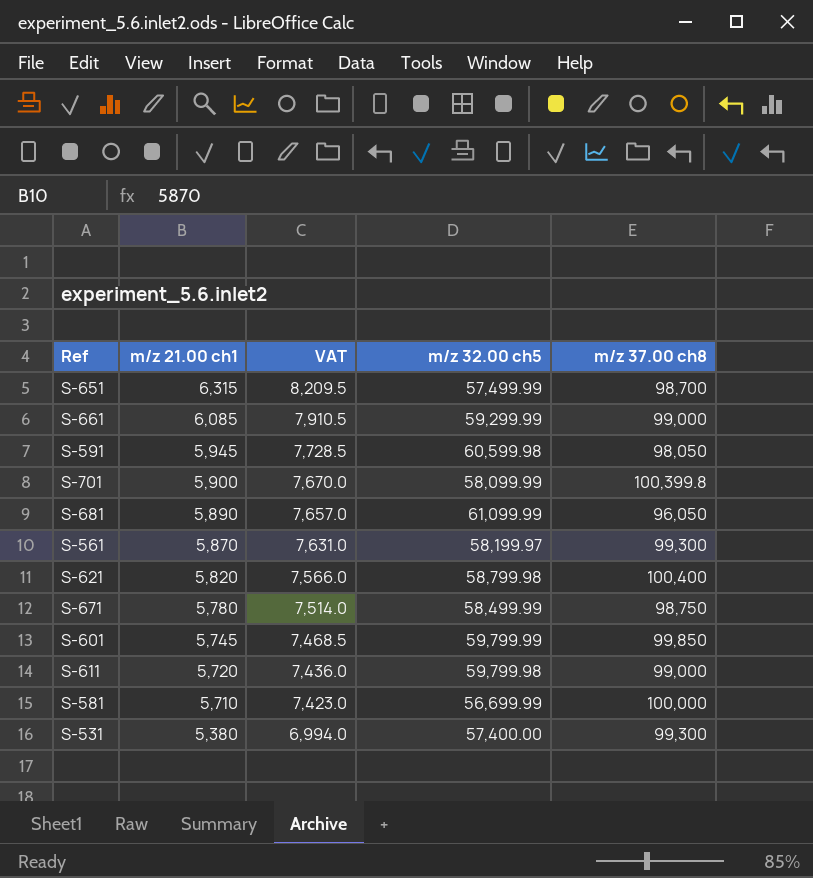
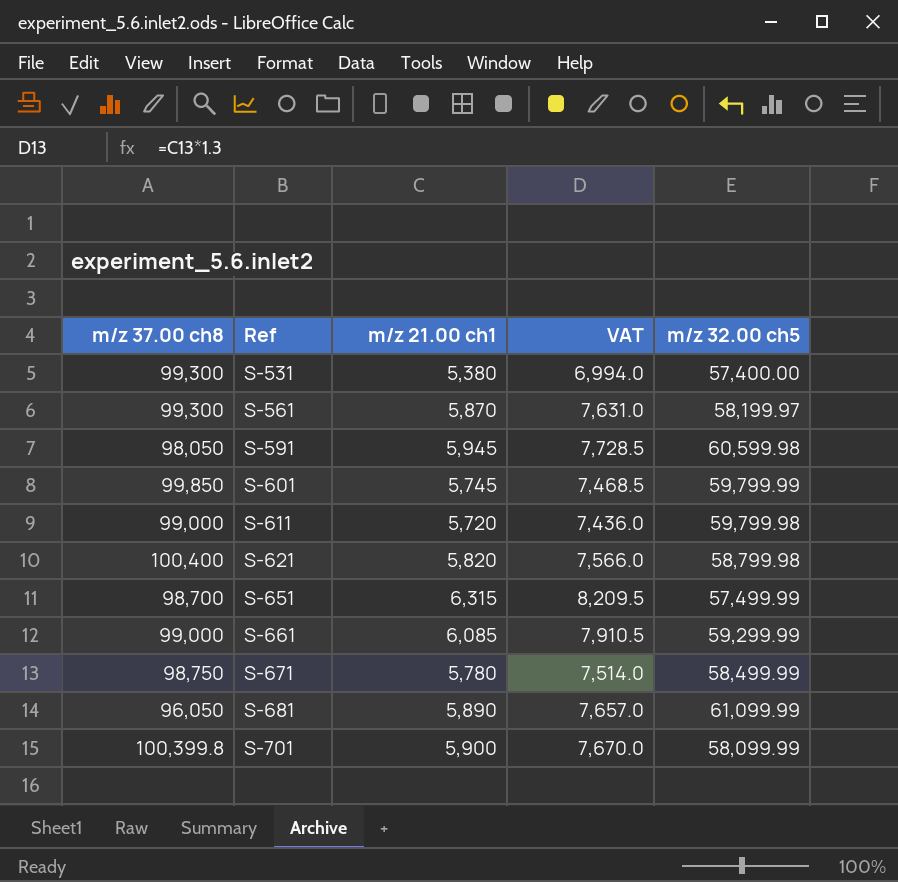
row order: m/z 21.00 ch1 descending -> Ref ascending
column m/z 37.00 ch8 | position: 5 -> 1
row S-581: 5,710 | 7,423.0 | 56,699.99 | 100,000 -> none

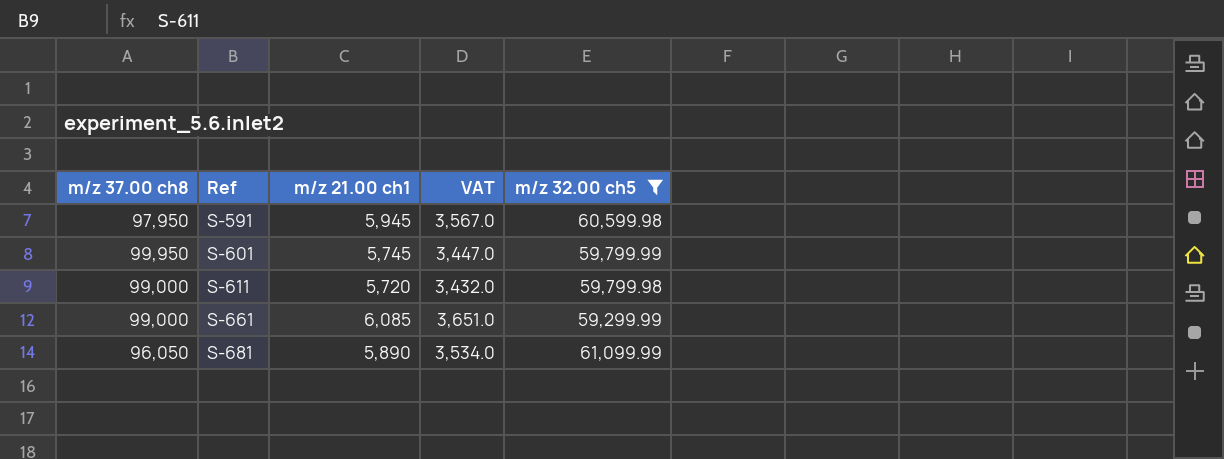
filter: none -> m/z 32.00 ch5 >= 59,299.99
column VAT | formula: [m/z 21.00 ch1] * 1.3 -> [m/z 21.00 ch1] * 0.6
S-591 | m/z 37.00 ch8: 98,050 -> 97,950
S-601 | m/z 37.00 ch8: 99,850 -> 99,950

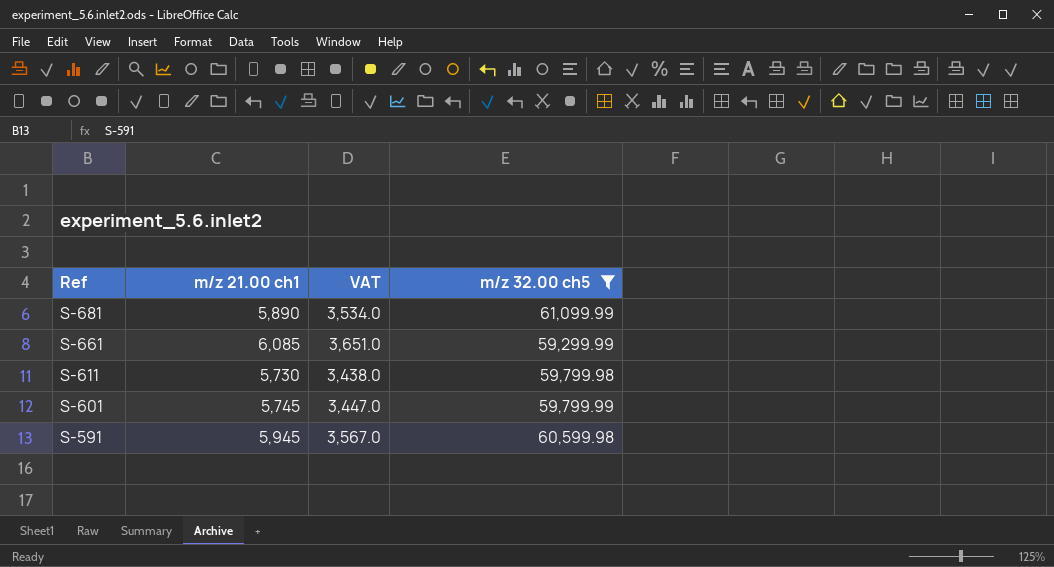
row order: Ref ascending -> Ref descending
column m/z 37.00 ch8 | position: 1 -> none
S-611 | m/z 21.00 ch1: 5,720 -> 5,730
S-611 | VAT: 3,432.0 -> 3,438.0

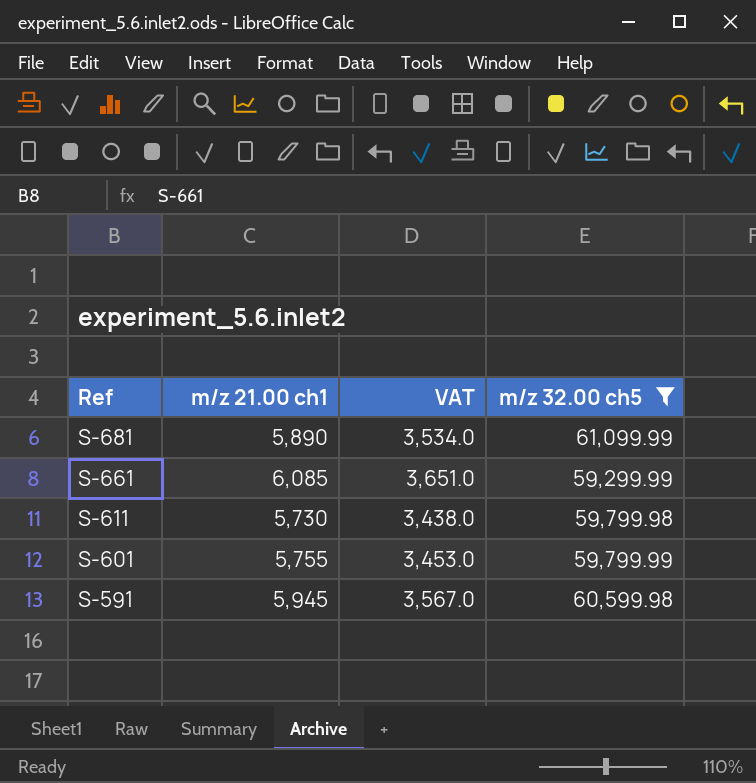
S-601 | m/z 21.00 ch1: 5,745 -> 5,755
S-601 | VAT: 3,447.0 -> 3,453.0

